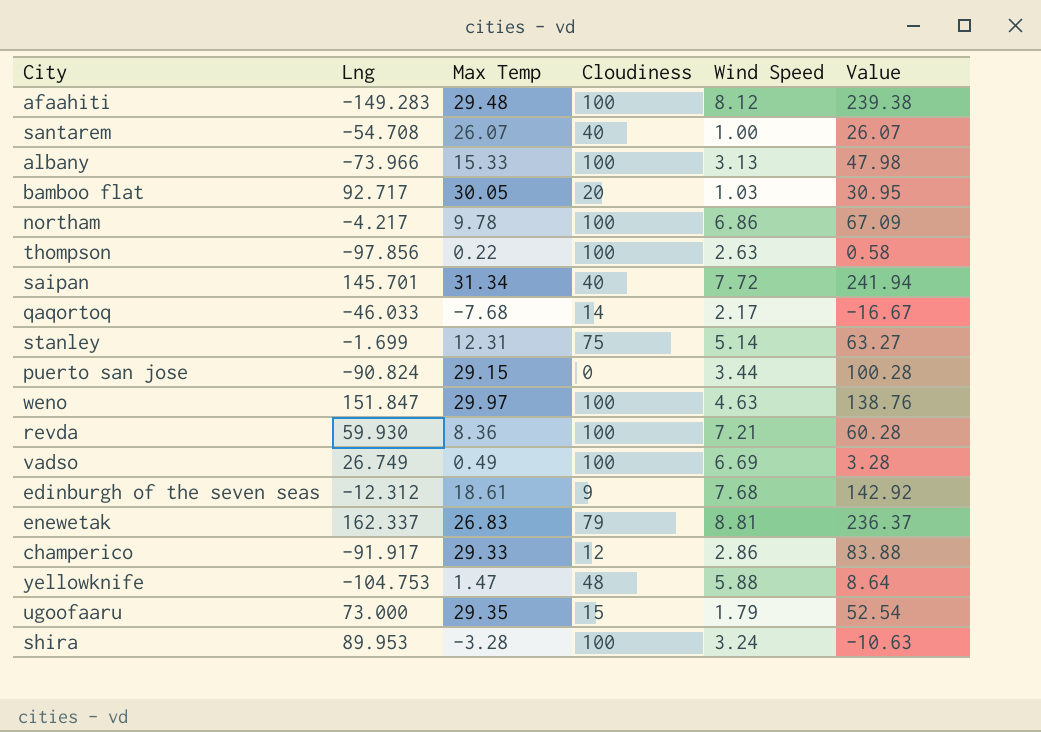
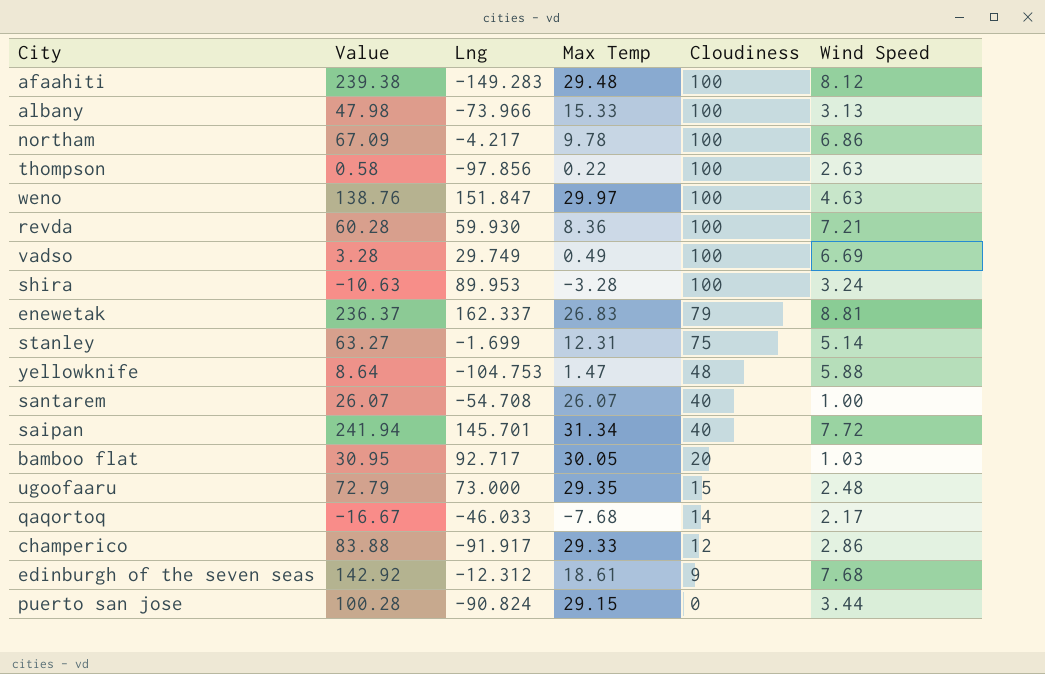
row order: none -> Cloudiness descending
column Value | position: 6 -> 2
vadso | Lng: 26.749 -> 29.749
ugoofaaru | Value: 52.54 -> 72.79
ugoofaaru | Wind Speed: 1.79 -> 2.48

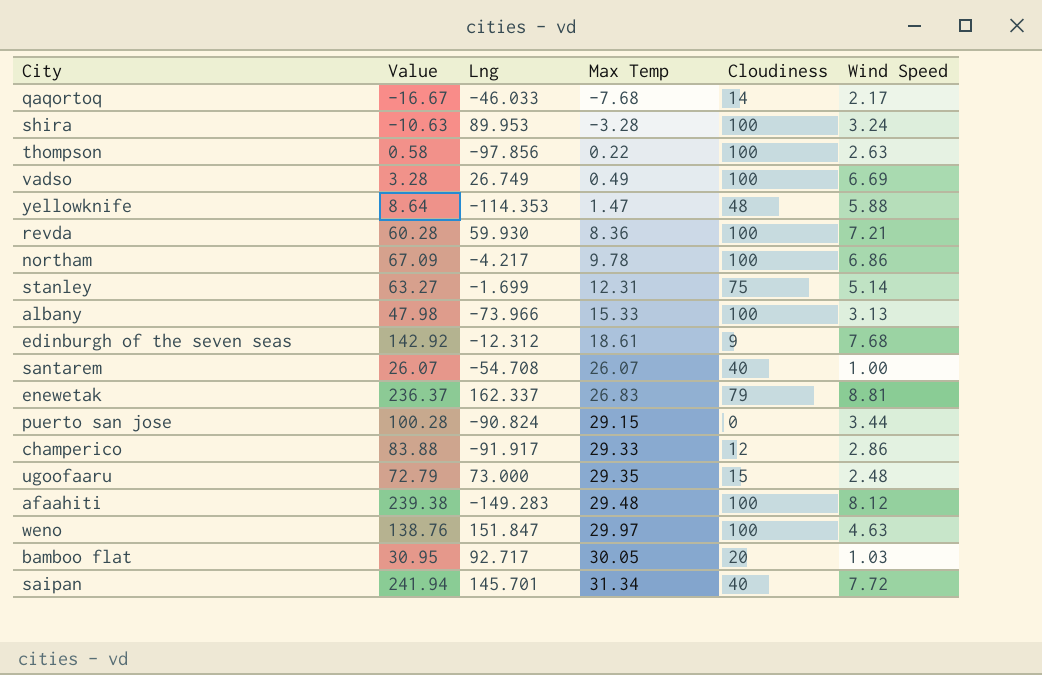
row order: Cloudiness descending -> Max Temp ascending
vadso | Lng: 29.749 -> 26.749
yellowknife | Lng: -104.753 -> -114.353

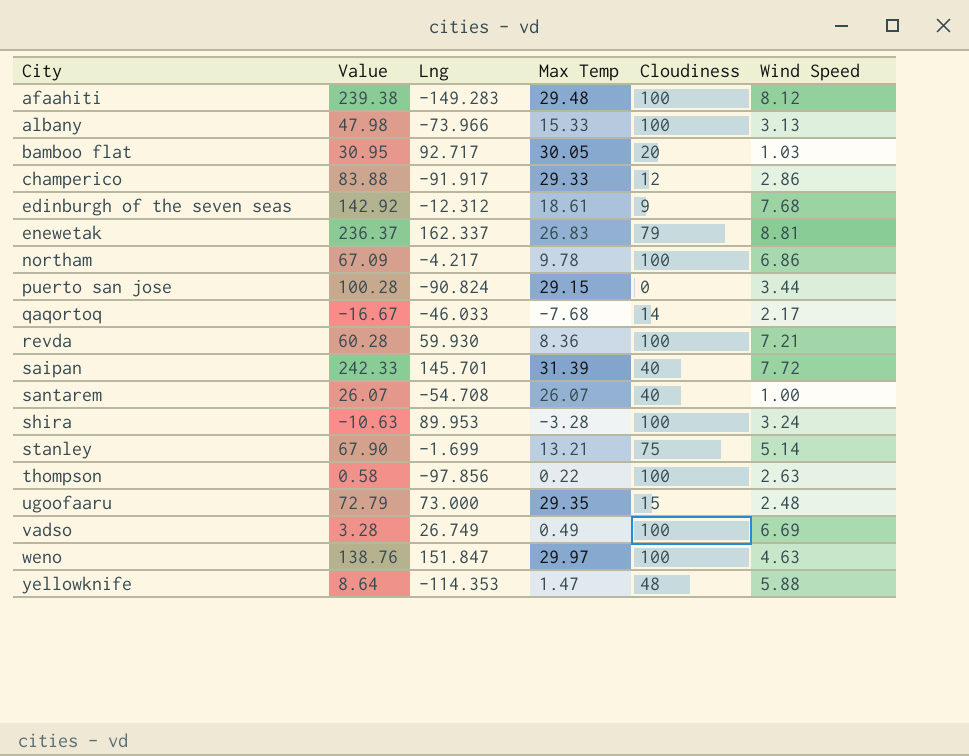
row order: Max Temp ascending -> City ascending
saipan | Value: 241.94 -> 242.33
saipan | Max Temp: 31.34 -> 31.39
stanley | Value: 63.27 -> 67.90
stanley | Max Temp: 12.31 -> 13.21

